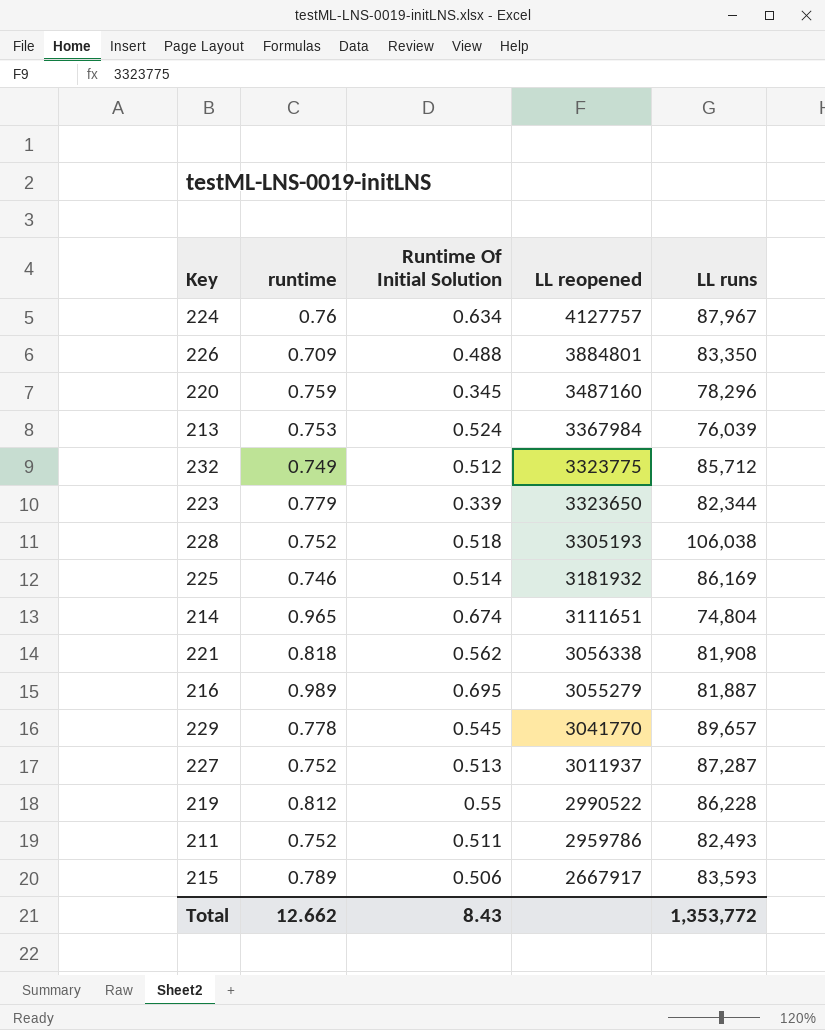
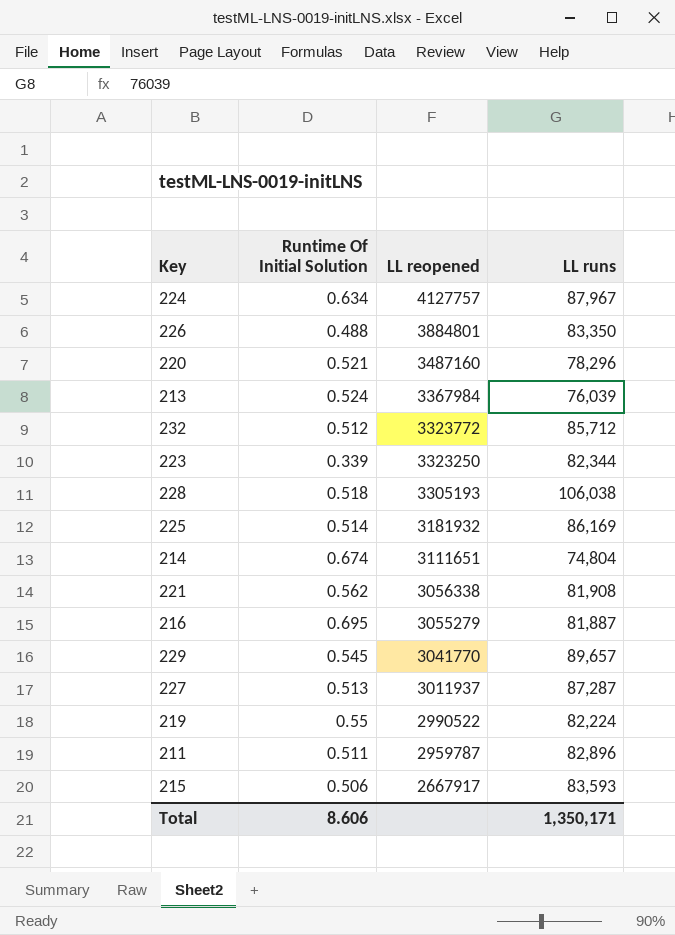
column runtime | position: 2 -> none
220 | Runtime Of Initial Solution: 0.345 -> 0.521
232 | LL reopened: 3323775 -> 3323772
223 | LL reopened: 3323650 -> 3323250
219 | LL runs: 86,228 -> 82,224
211 | LL reopened: 2959786 -> 2959787
211 | LL runs: 82,493 -> 82,896
Total | Runtime Of Initial Solution: 8.43 -> 8.606
Total | LL runs: 1,353,772 -> 1,350,171

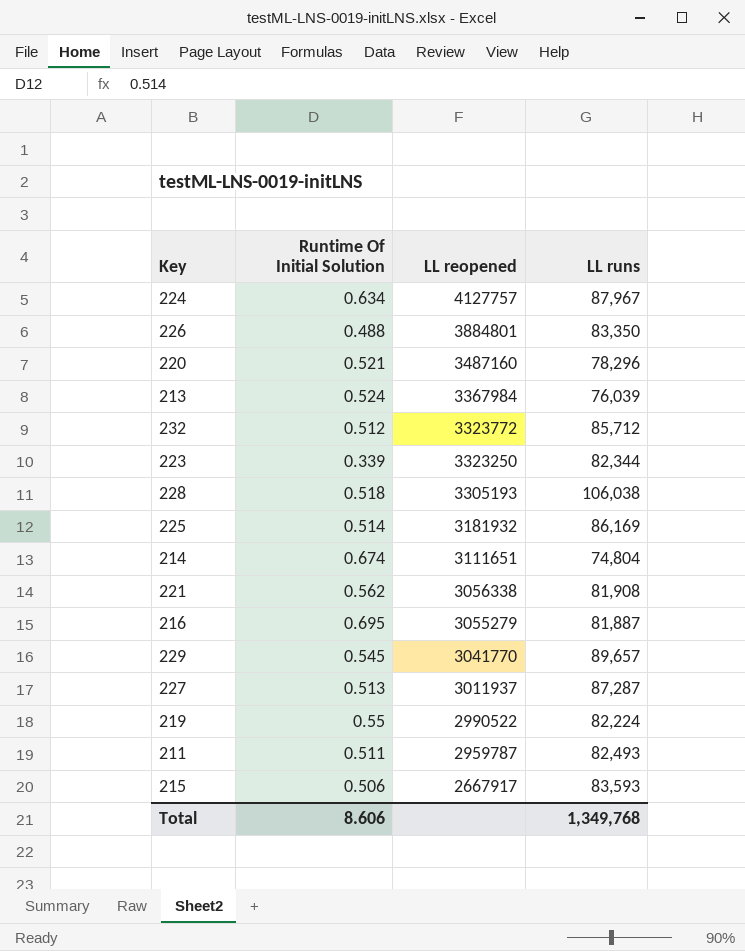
211 | LL runs: 82,896 -> 82,493
Total | LL runs: 1,350,171 -> 1,349,768

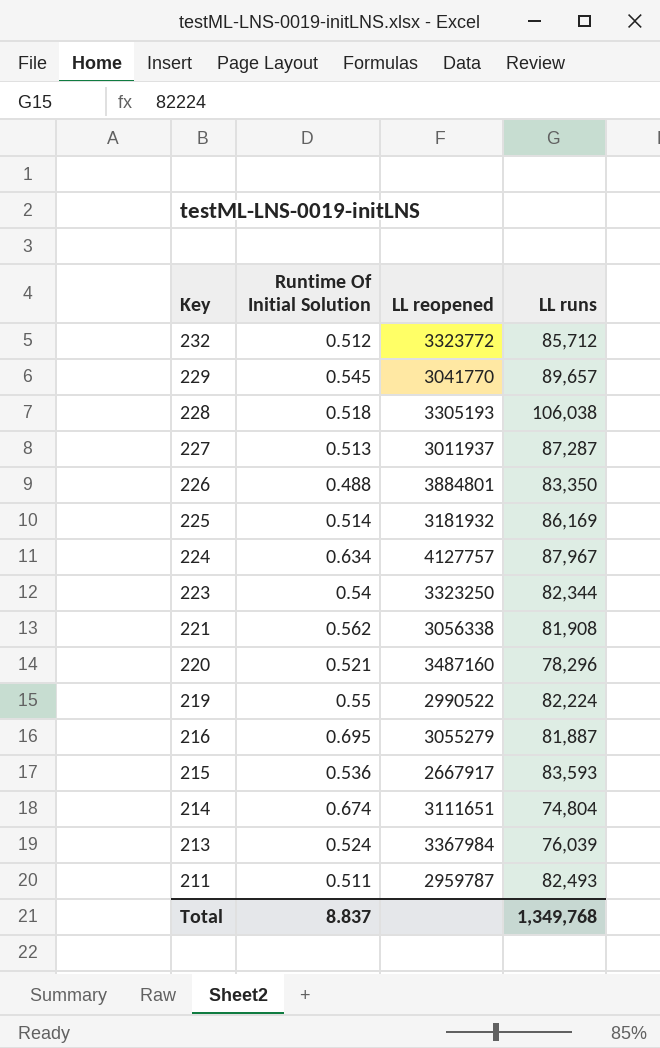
row order: LL reopened descending -> Key descending
223 | Runtime Of Initial Solution: 0.339 -> 0.54
215 | Runtime Of Initial Solution: 0.506 -> 0.536
Total | Runtime Of Initial Solution: 8.606 -> 8.837

